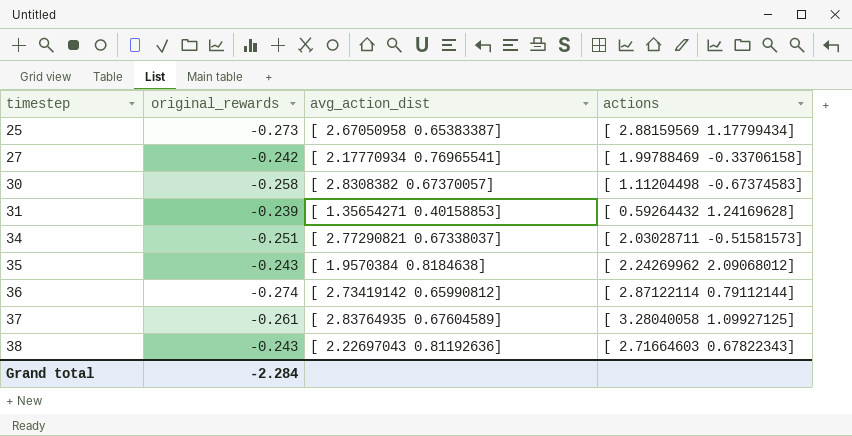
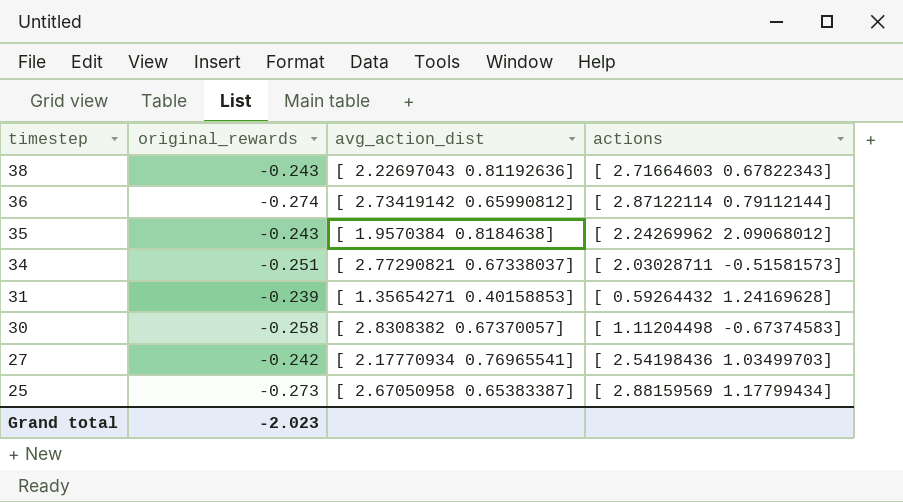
row order: timestep ascending -> timestep descending
row 37: -0.261 | [ 2.83764935 0.67604589] | [ 3.28040058 1.09927125] -> none
27 | actions: [ 1.99788469 -0.33706158] -> [ 2.54198436 1.03499703]
Grand total | original_rewards: -2.284 -> -2.023

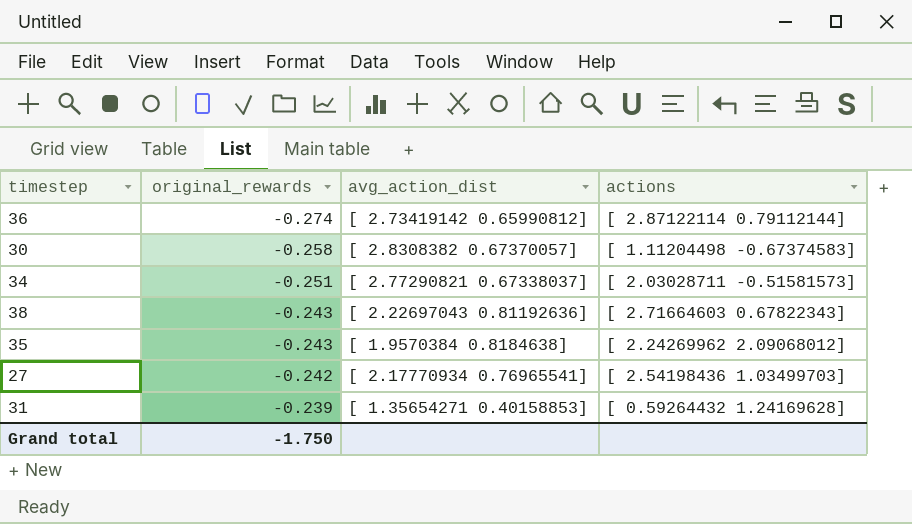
row order: timestep descending -> original_rewards ascending
row 25: -0.273 | [ 2.67050958 0.65383387] | [ 2.88159569 1.17799434] -> none
Grand total | original_rewards: -2.023 -> -1.750

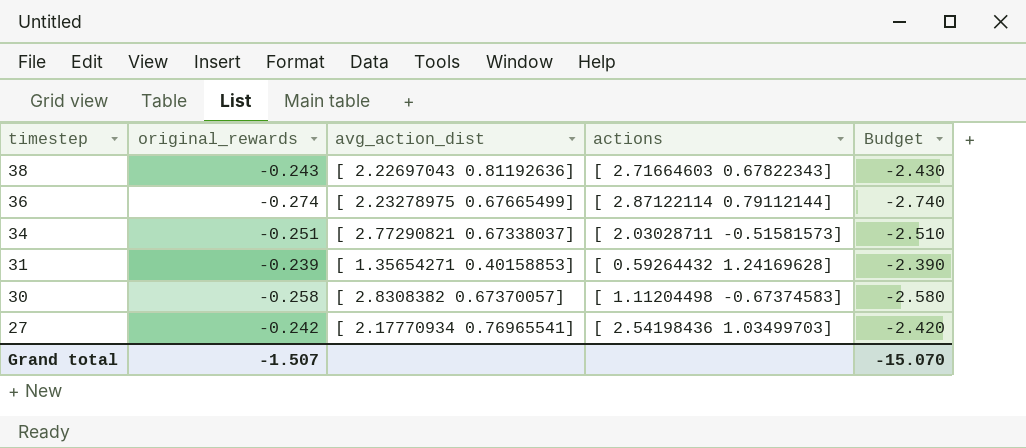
row order: original_rewards ascending -> timestep descending
column Budget | formula: none -> [original_rewards] * 10
row 35: -0.243 | [ 1.9570384 0.8184638] | [ 2.24269962 2.09068012] -> none
36 | avg_action_dist: [ 2.73419142 0.65990812] -> [ 2.23278975 0.67665499]
Grand total | original_rewards: -1.750 -> -1.507

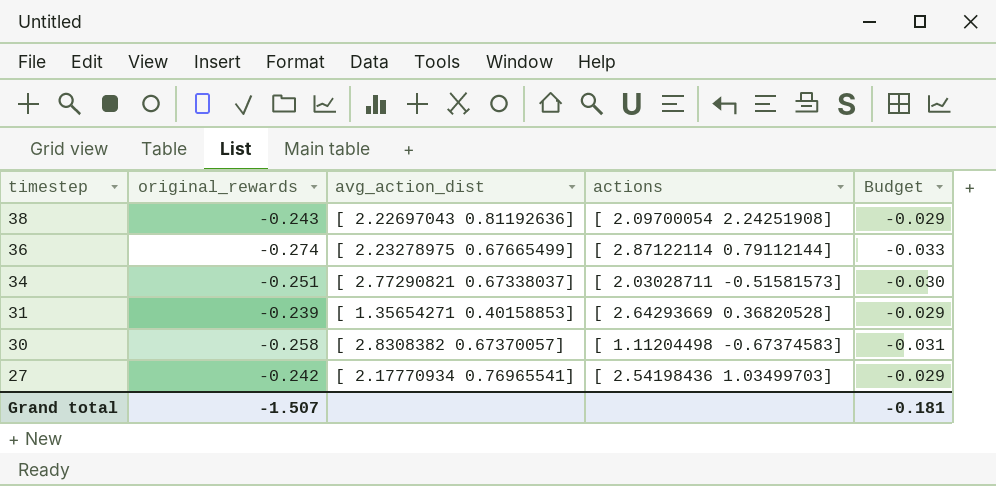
column Budget | formula: [original_rewards] * 10 -> [original_rewards] * 0.12
38 | actions: [ 2.71664603 0.67822343] -> [ 2.09700054 2.24251908]
31 | actions: [ 0.59264432 1.24169628] -> [ 2.64293669 0.36820528]
Grand total | Budget: -15.070 -> -0.181

